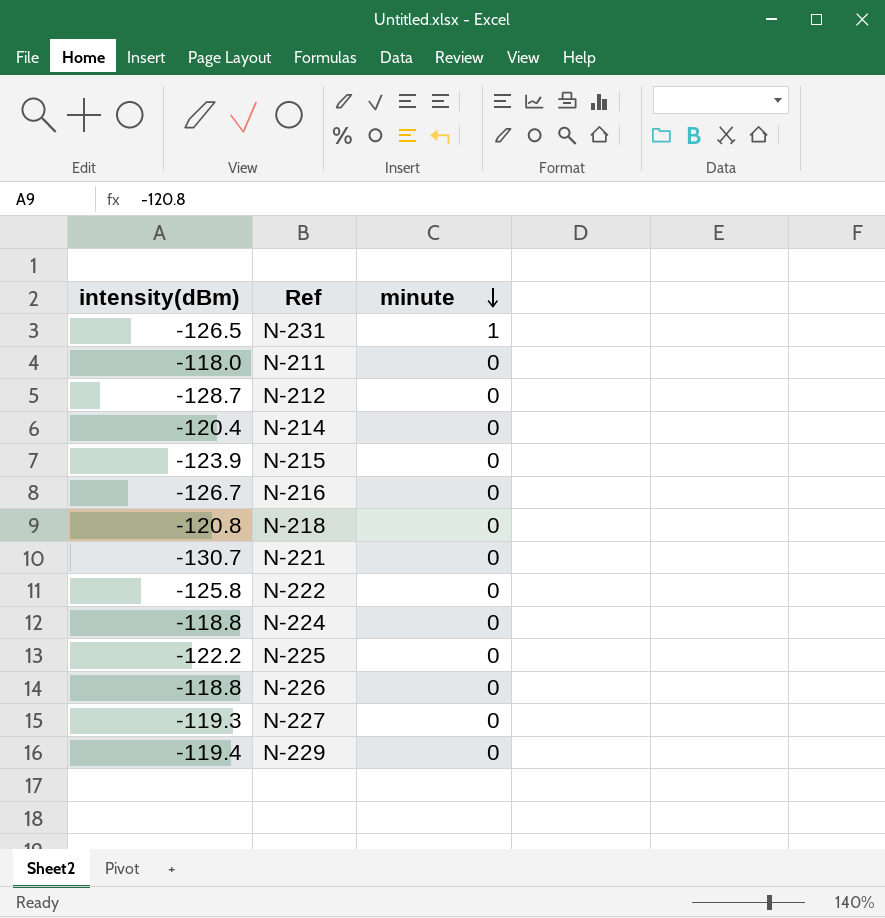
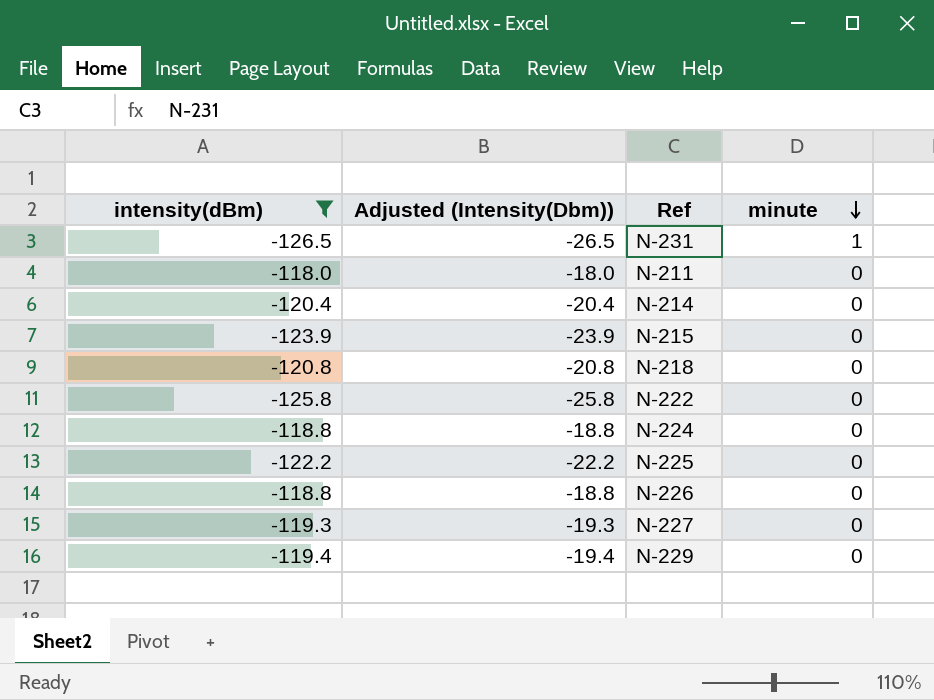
filter: none -> intensity(dBm) >= -126.5
column Adjusted (Intensity(Dbm)) | formula: none -> [intensity(dBm)] + 100

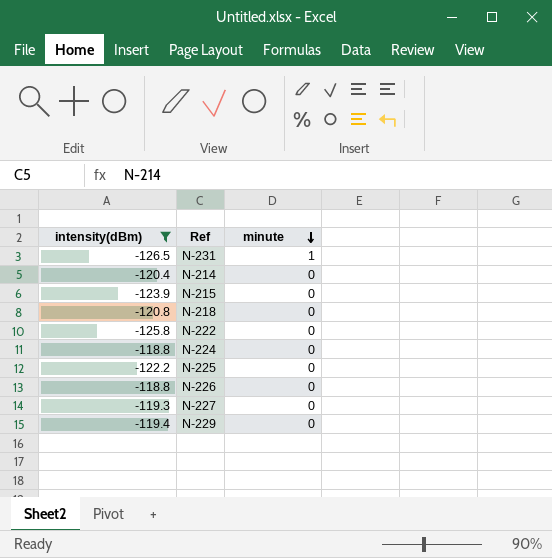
column Adjusted (Intensity(Dbm)) | formula: [intensity(dBm)] + 100 -> none
row N-211: -118.0 | -18.0 | 0 -> none

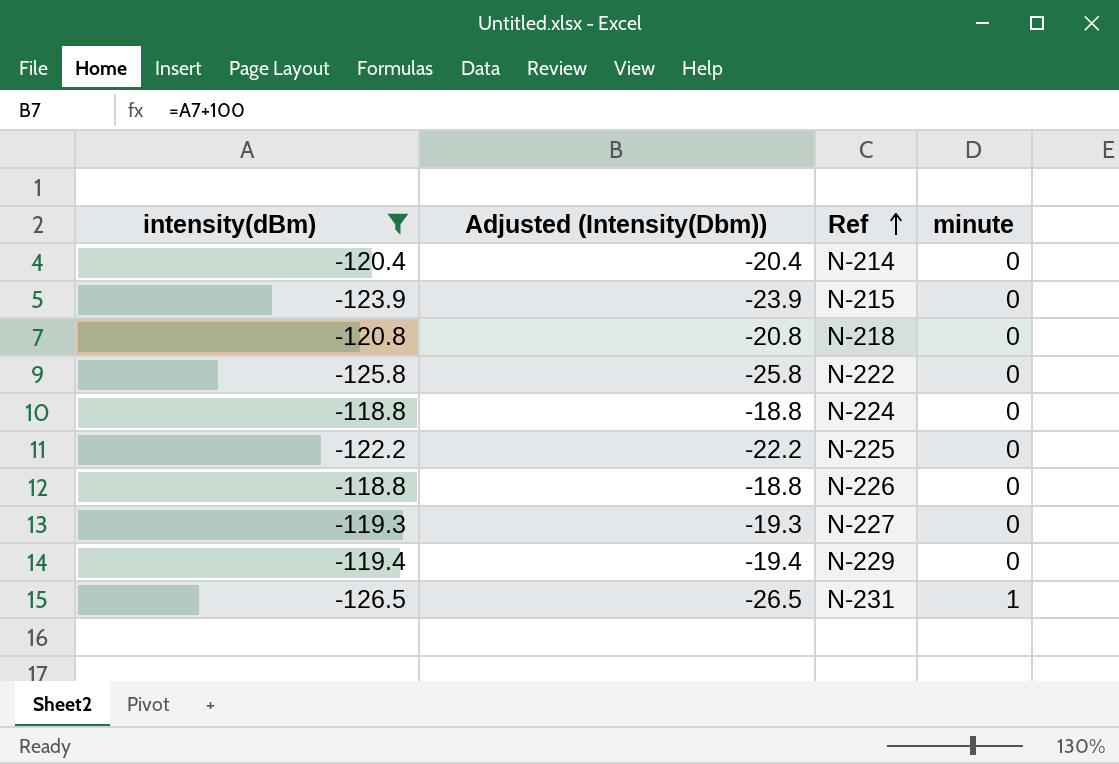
row order: minute descending -> Ref ascending
column Adjusted (Intensity(Dbm)) | formula: none -> [intensity(dBm)] + 100

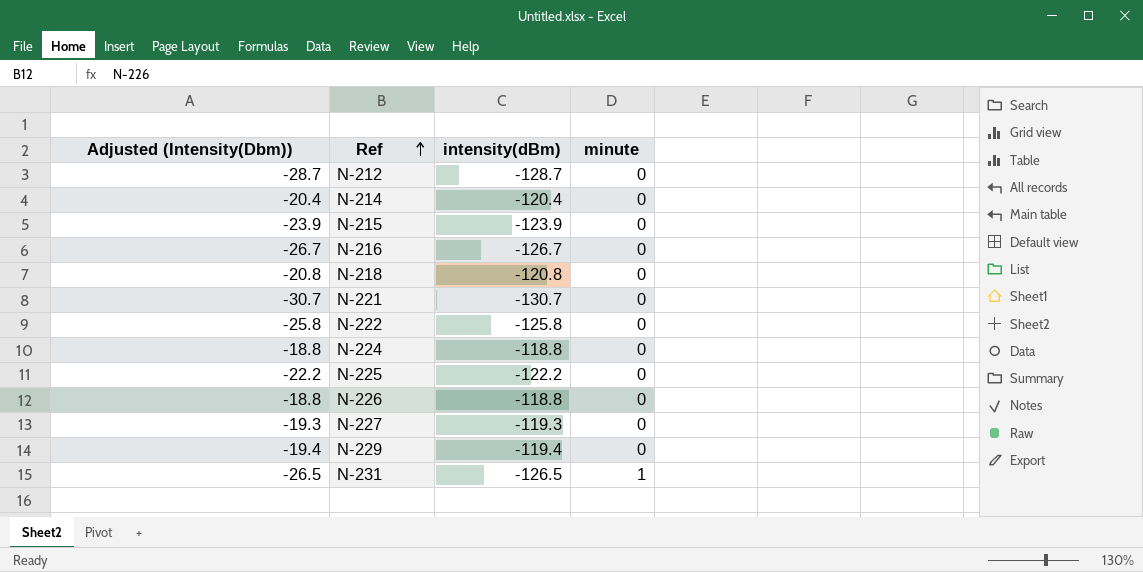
filter: intensity(dBm) >= -126.5 -> none
column intensity(dBm) | position: 1 -> 3

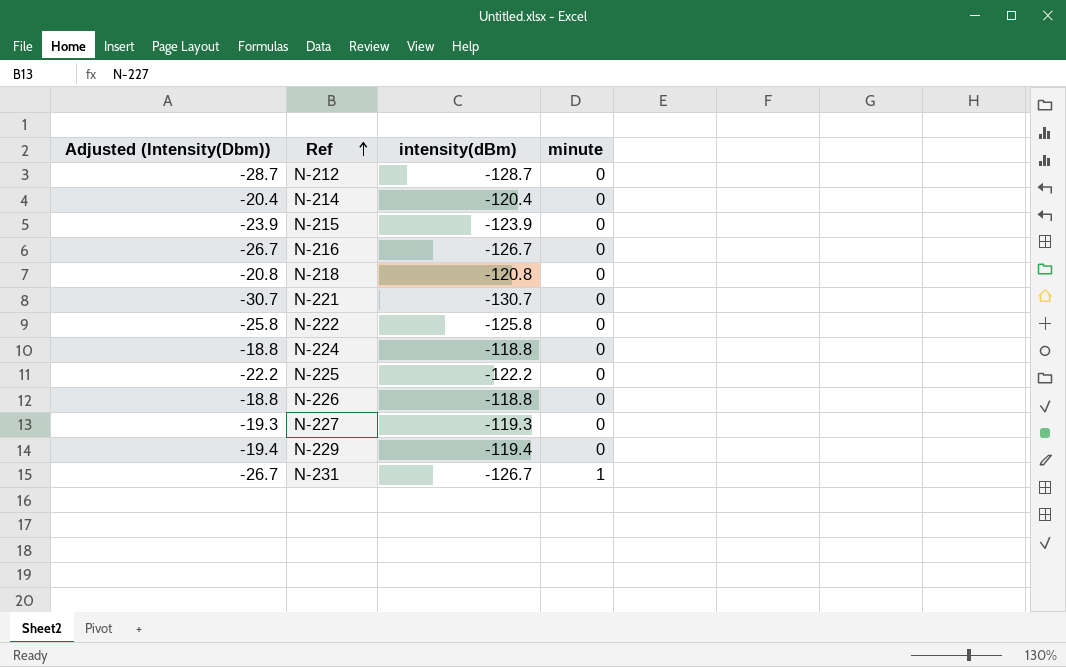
N-231 | Adjusted (Intensity(Dbm)): -26.5 -> -26.7
N-231 | intensity(dBm): -126.5 -> -126.7

